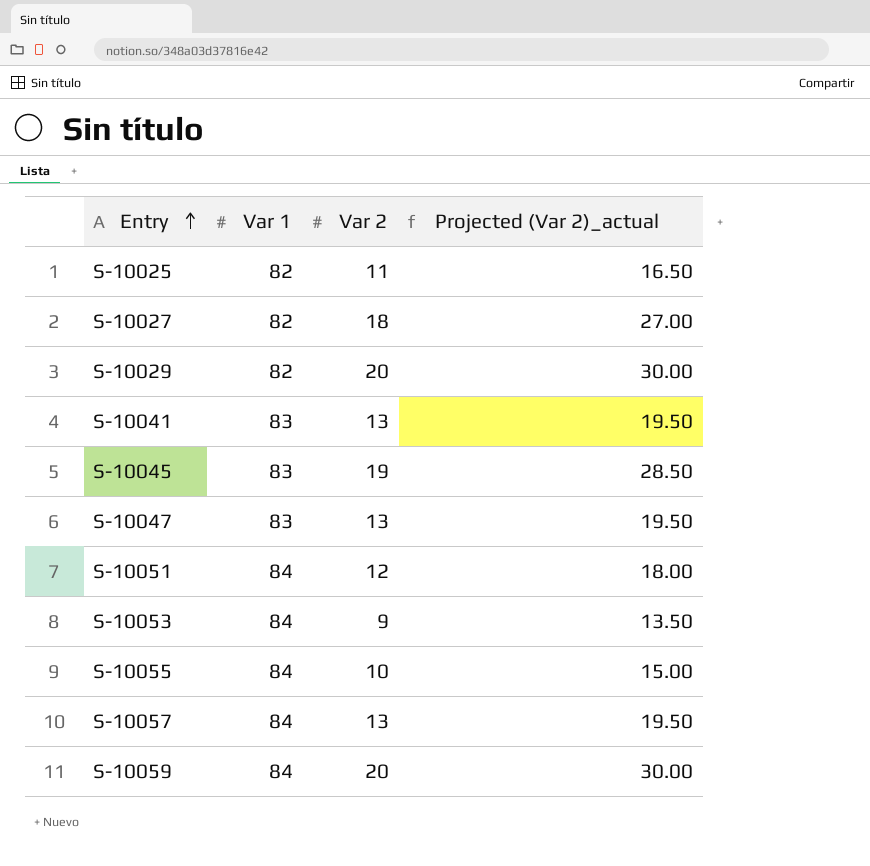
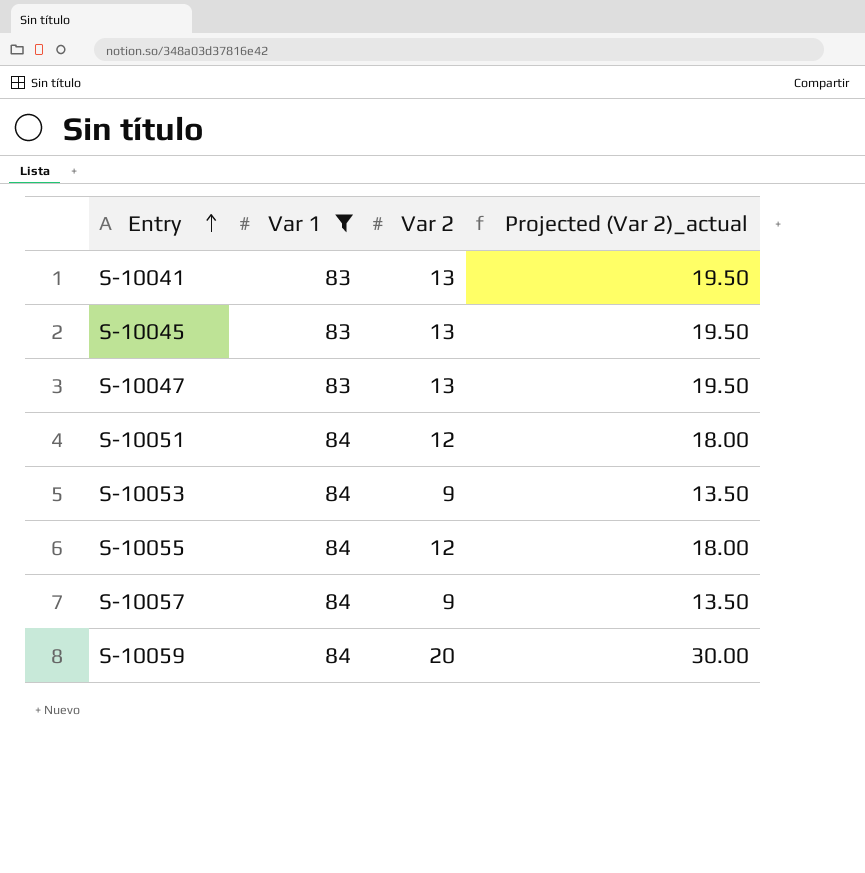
filter: none -> Var 1 != 82
S-10045 | Var 2: 19 -> 13
S-10045 | Projected (Var 2)_actual: 28.50 -> 19.50
S-10055 | Var 2: 10 -> 12
S-10055 | Projected (Var 2)_actual: 15.00 -> 18.00
S-10057 | Var 2: 13 -> 9
S-10057 | Projected (Var 2)_actual: 19.50 -> 13.50

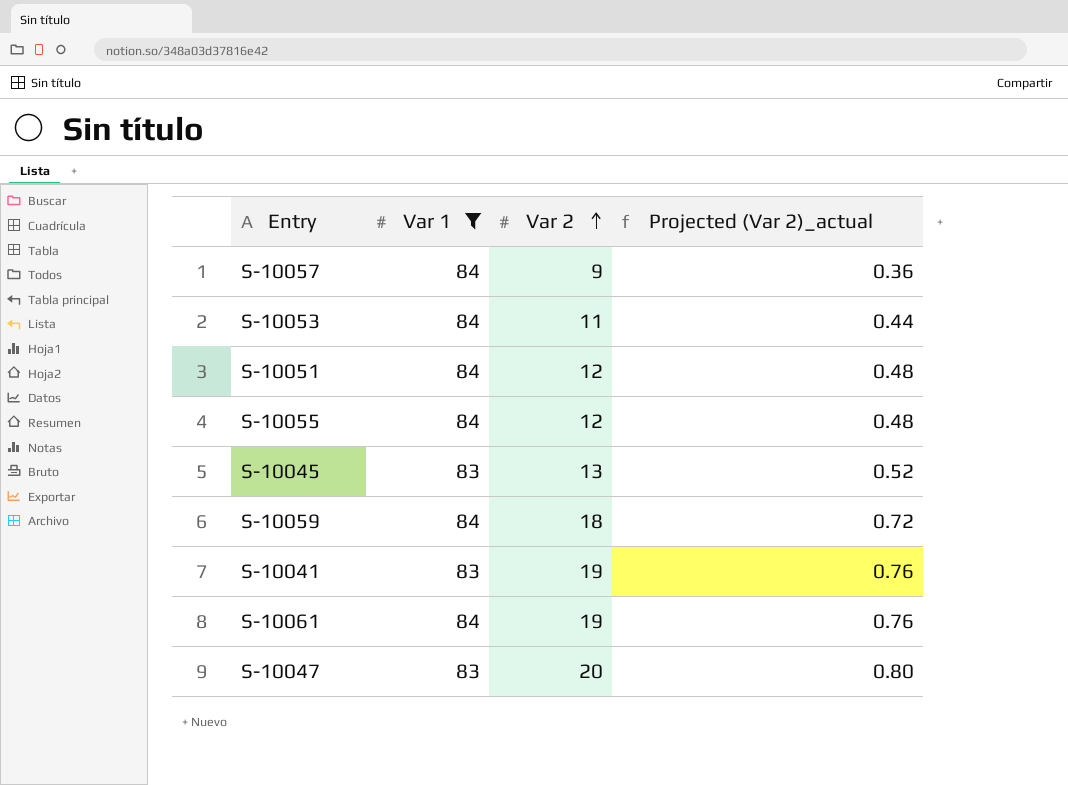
row order: Entry ascending -> Var 2 ascending
column Projected (Var 2)_actual | formula: [Var 2] * 1.5 -> [Var 2] * 0.04
S-10053 | Var 2: 9 -> 11
S-10059 | Var 2: 20 -> 18
S-10041 | Var 2: 13 -> 19
row S-10061: none -> 84 | 19 | 0.76
S-10047 | Var 2: 13 -> 20

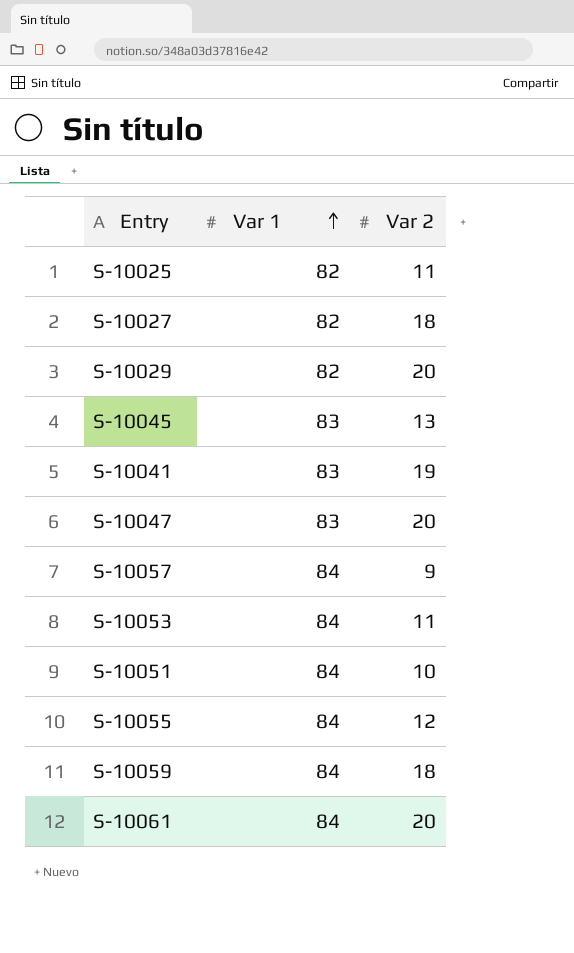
filter: Var 1 != 82 -> none
row order: Var 2 ascending -> Var 1 ascending
column Projected (Var 2)_actual | formula: [Var 2] * 0.04 -> none
S-10051 | Var 2: 12 -> 10
S-10061 | Var 2: 19 -> 20

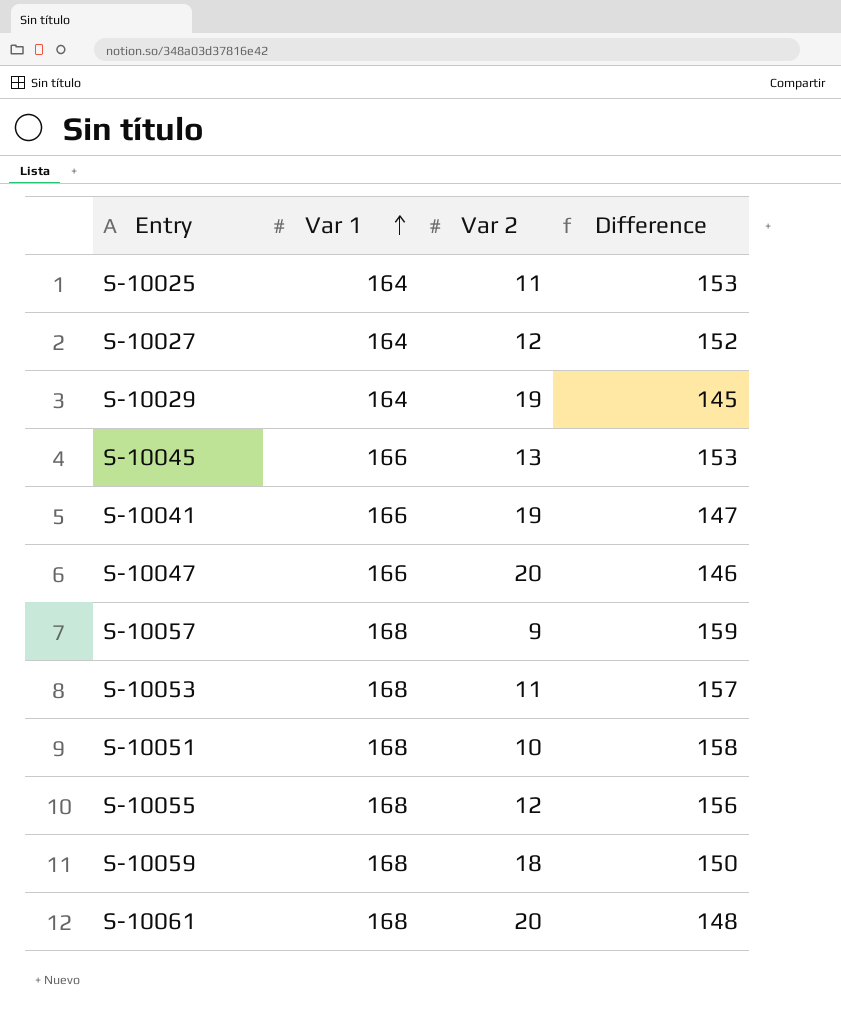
column Difference | formula: none -> [Var 1] - [Var 2]
S-10025 | Var 1: 82 -> 164
S-10027 | Var 1: 82 -> 164
S-10027 | Var 2: 18 -> 12
S-10029 | Var 1: 82 -> 164
S-10029 | Var 2: 20 -> 19
S-10045 | Var 1: 83 -> 166
S-10041 | Var 1: 83 -> 166
S-10047 | Var 1: 83 -> 166
S-10057 | Var 1: 84 -> 168
S-10053 | Var 1: 84 -> 168
S-10051 | Var 1: 84 -> 168
S-10055 | Var 1: 84 -> 168
S-10059 | Var 1: 84 -> 168
S-10061 | Var 1: 84 -> 168

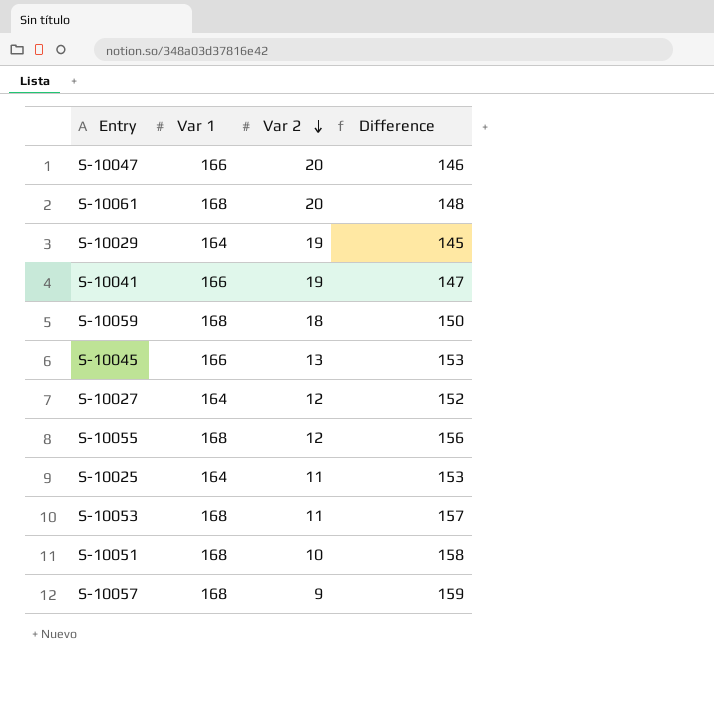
row order: Var 1 ascending -> Var 2 descending

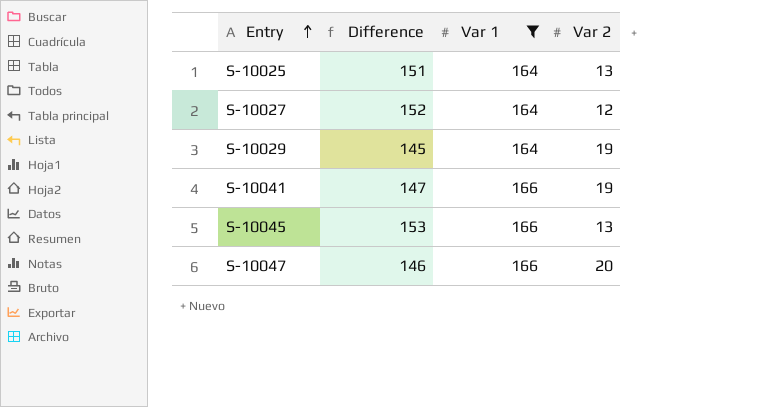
filter: none -> Var 1 != 168
row order: Var 2 descending -> Entry ascending
column Difference | position: 4 -> 2
S-10025 | Difference: 153 -> 151
S-10025 | Var 2: 11 -> 13

